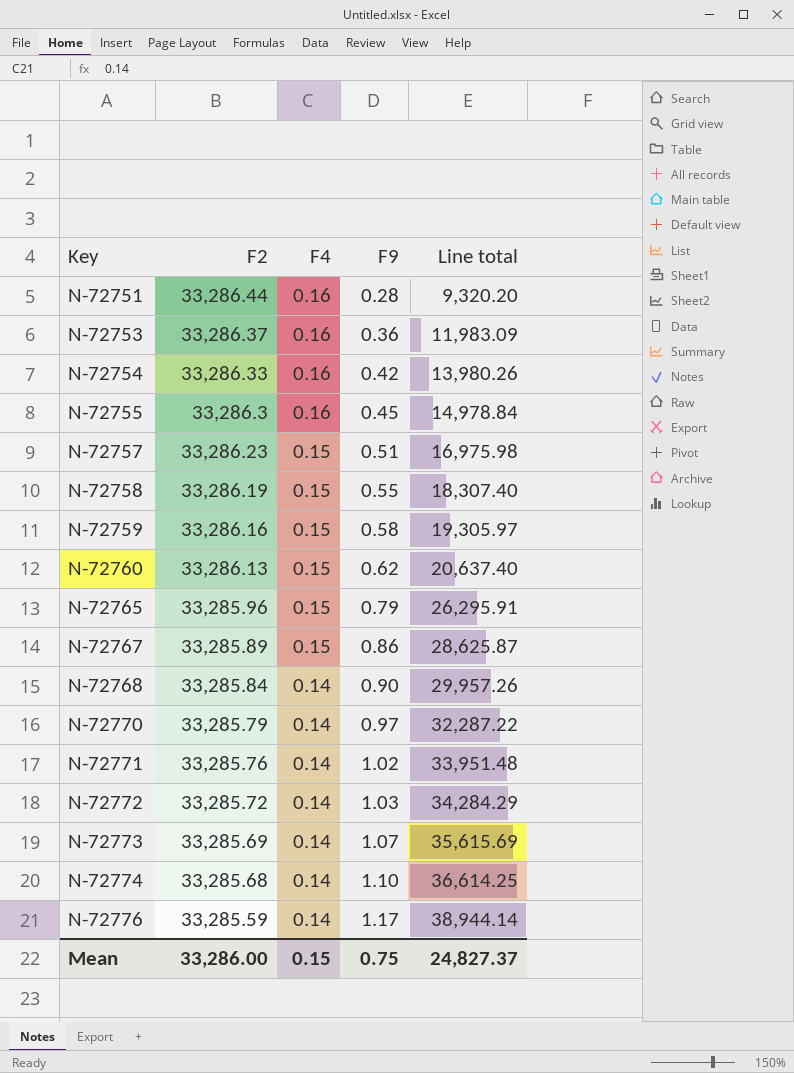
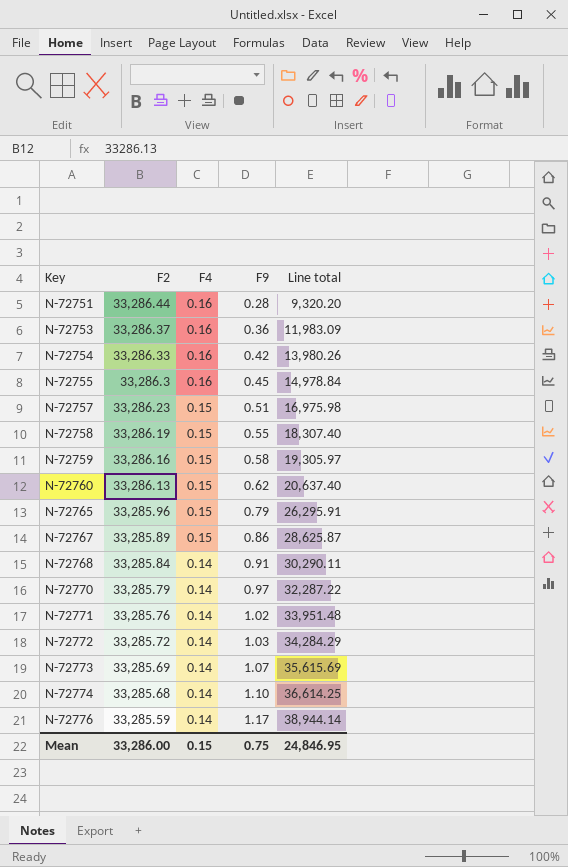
N-72768 | F9: 0.90 -> 0.91
N-72768 | Line total: 29,957.26 -> 30,290.11
Mean | Line total: 24,827.37 -> 24,846.95

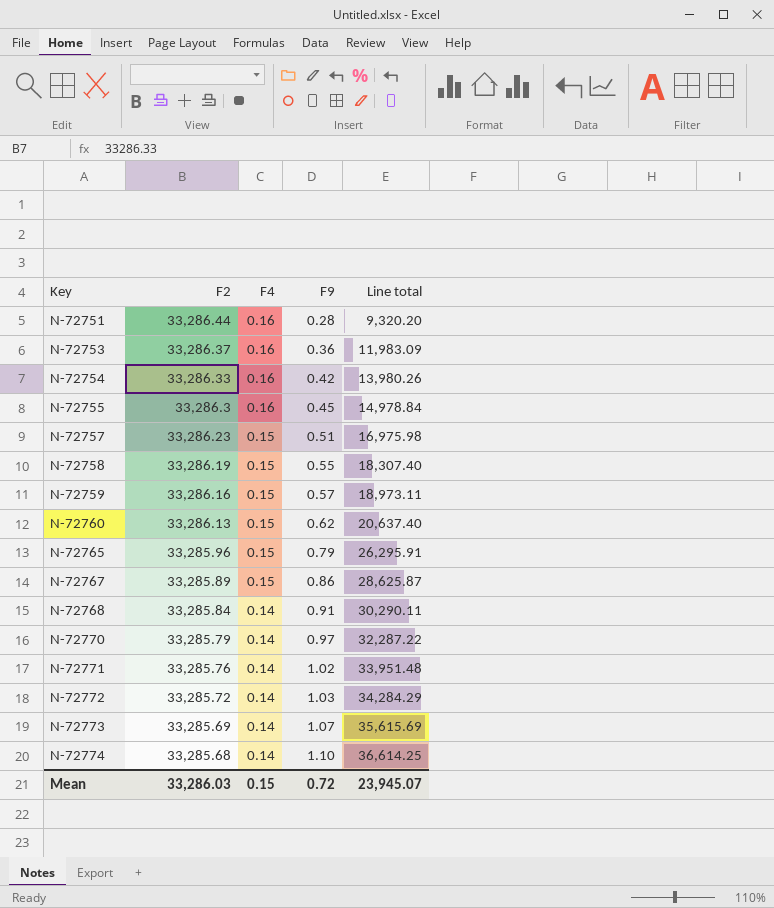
row N-72776: 33,285.59 | 0.14 | 1.17 | 38,944.14 -> none
N-72759 | F9: 0.58 -> 0.57
N-72759 | Line total: 19,305.97 -> 18,973.11
Mean | F2: 33,286.00 -> 33,286.03
Mean | F9: 0.75 -> 0.72
Mean | Line total: 24,846.95 -> 23,945.07

